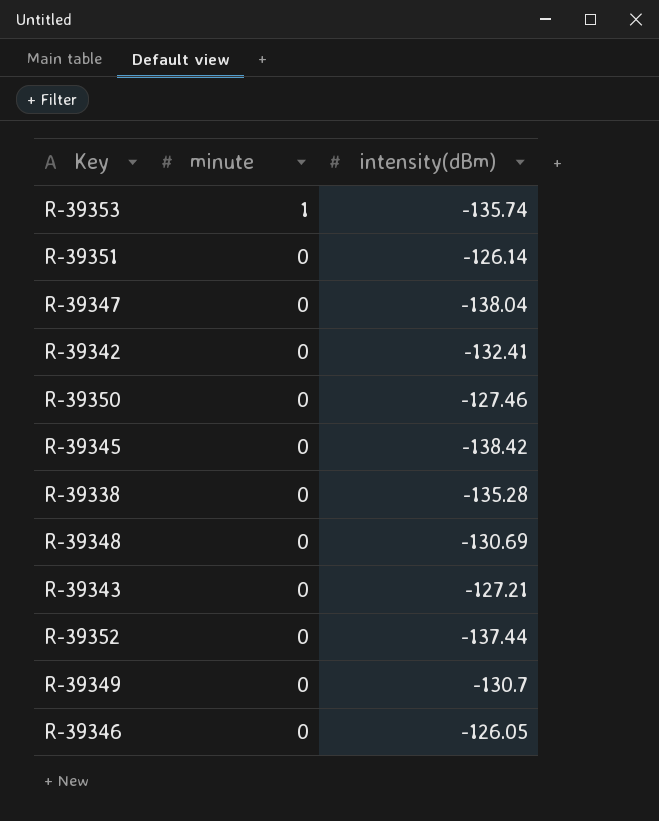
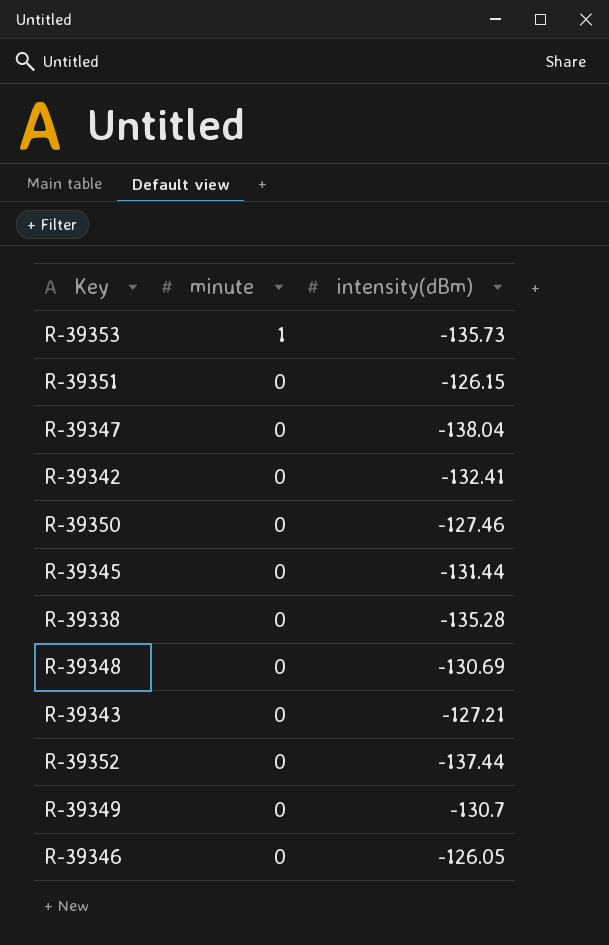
R-39353 | intensity(dBm): -135.74 -> -135.73
R-39351 | intensity(dBm): -126.14 -> -126.15
R-39345 | intensity(dBm): -138.42 -> -131.44

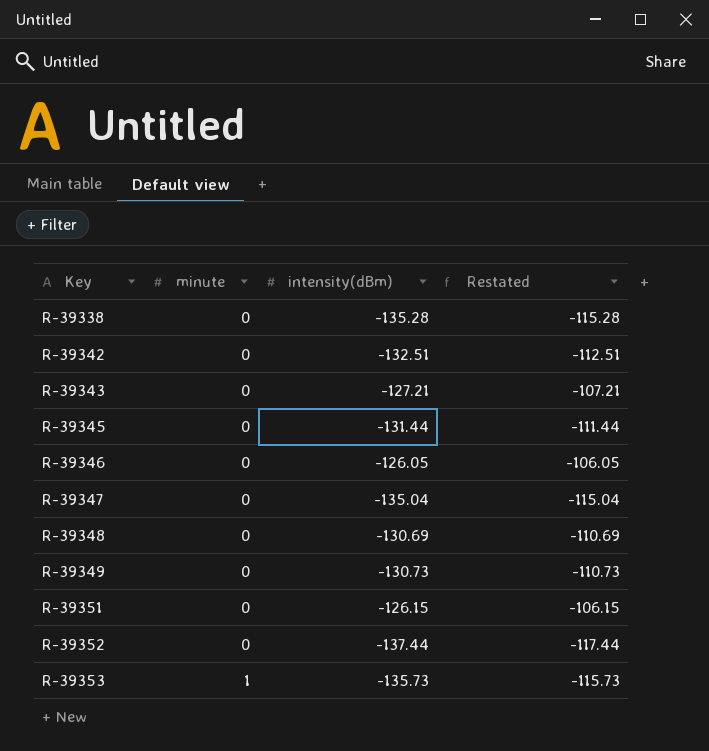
row order: minute descending -> Key ascending
column Restated | formula: none -> [intensity(dBm)] + 20
row R-39350: 0 | -127.46 -> none
R-39342 | intensity(dBm): -132.41 -> -132.51
R-39347 | intensity(dBm): -138.04 -> -135.04
R-39349 | intensity(dBm): -130.7 -> -130.73

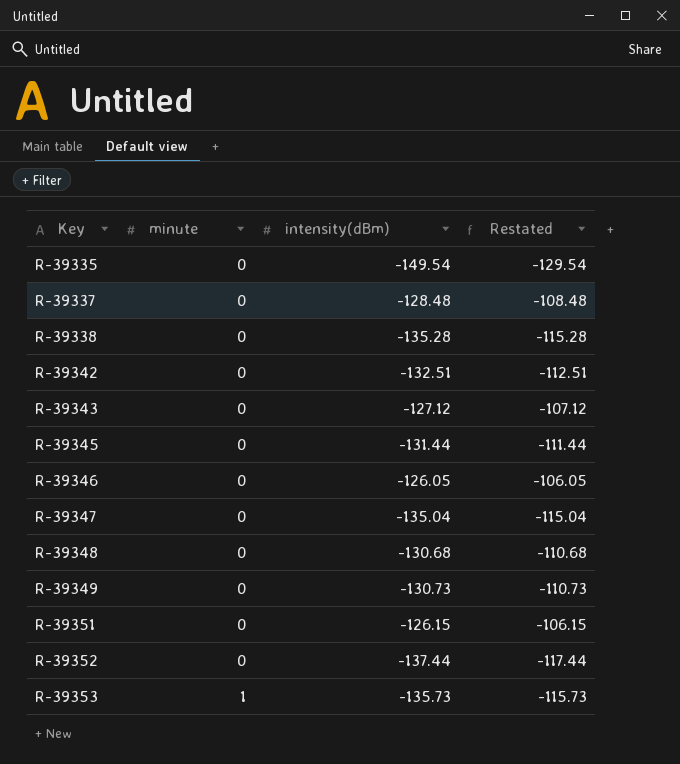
row R-39335: none -> 0 | -149.54 | -129.54
row R-39337: none -> 0 | -128.48 | -108.48
R-39343 | intensity(dBm): -127.21 -> -127.12
R-39343 | Restated: -107.21 -> -107.12
R-39348 | intensity(dBm): -130.69 -> -130.68
R-39348 | Restated: -110.69 -> -110.68

